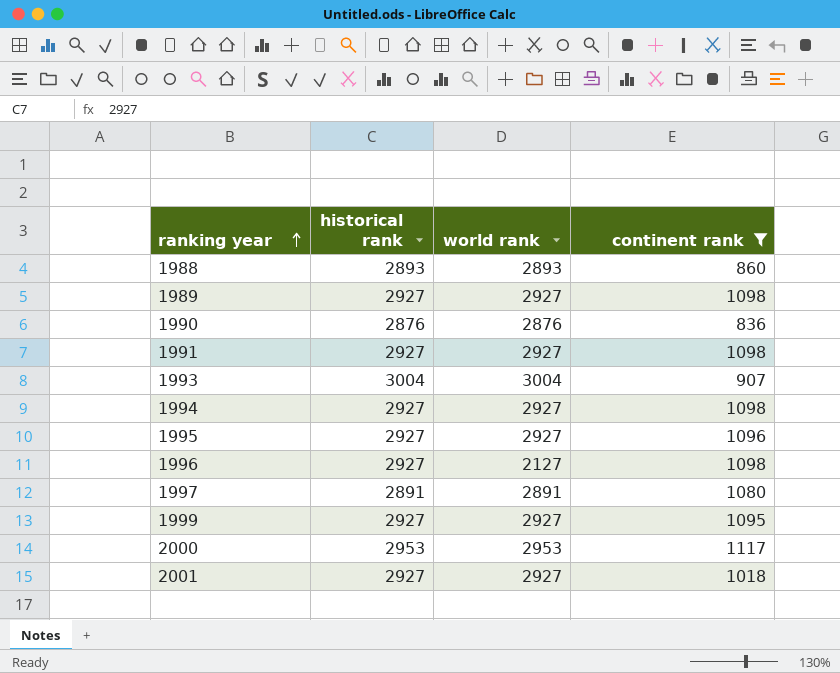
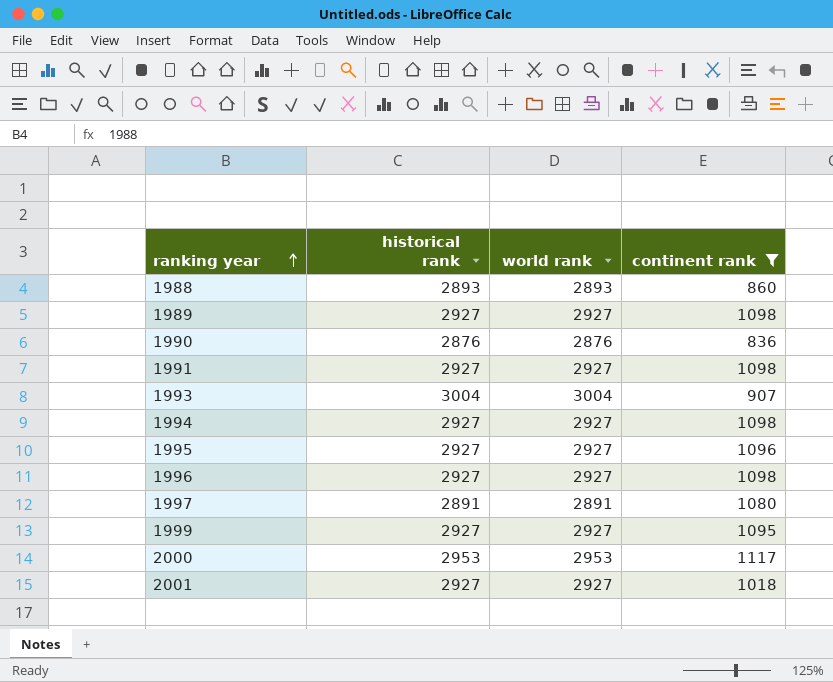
1996 | world rank: 2127 -> 2927

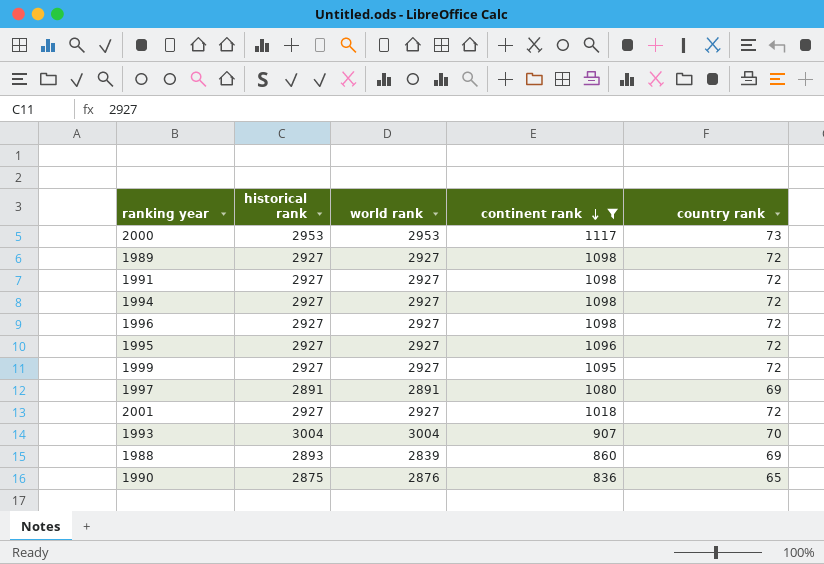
row order: ranking year ascending -> continent rank descending
column country rank | position: none -> 5
1988 | world rank: 2893 -> 2839
1990 | historical rank: 2876 -> 2875

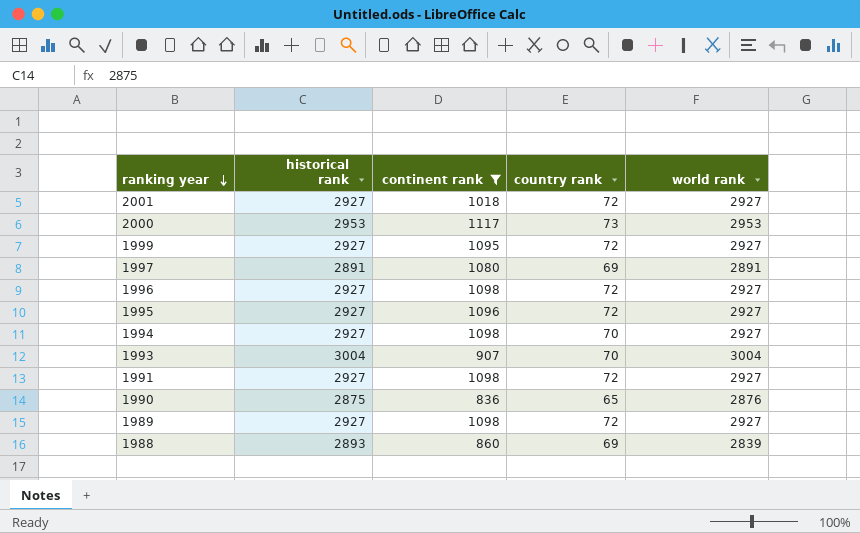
row order: continent rank descending -> ranking year descending
column world rank | position: 3 -> 5
1994 | country rank: 72 -> 70

